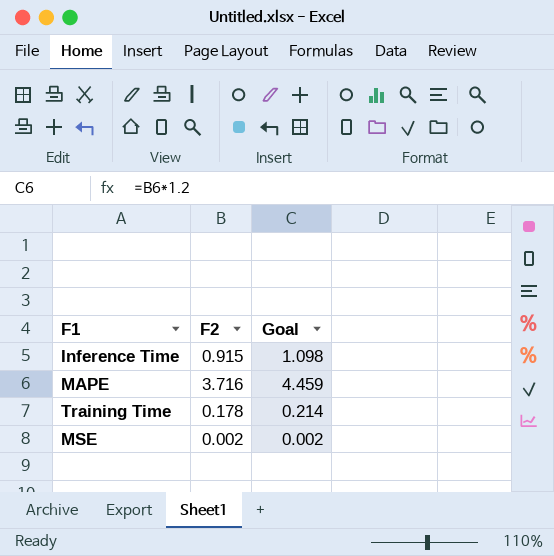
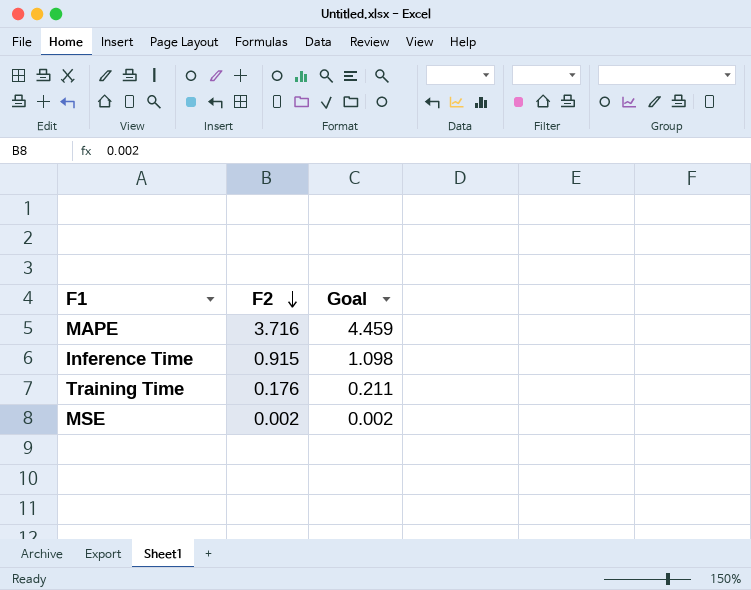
row order: none -> F2 descending
Training Time | F2: 0.178 -> 0.176
Training Time | Goal: 0.214 -> 0.211

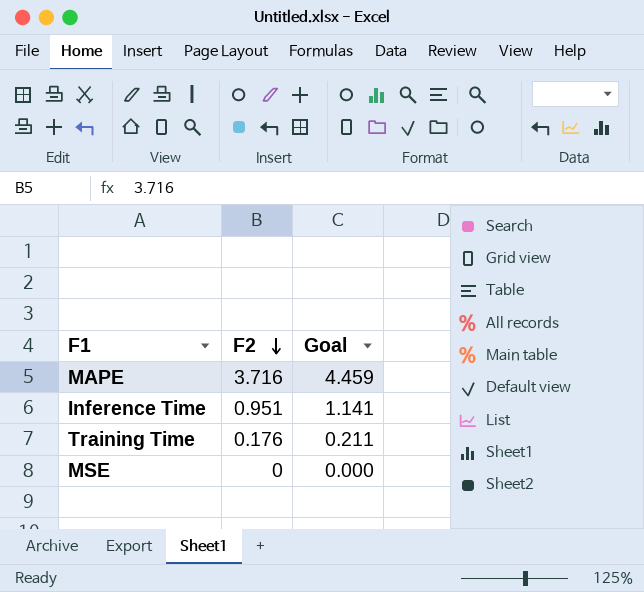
Inference Time | F2: 0.915 -> 0.951
Inference Time | Goal: 1.098 -> 1.141
MSE | F2: 0.002 -> 0
MSE | Goal: 0.002 -> 0.000

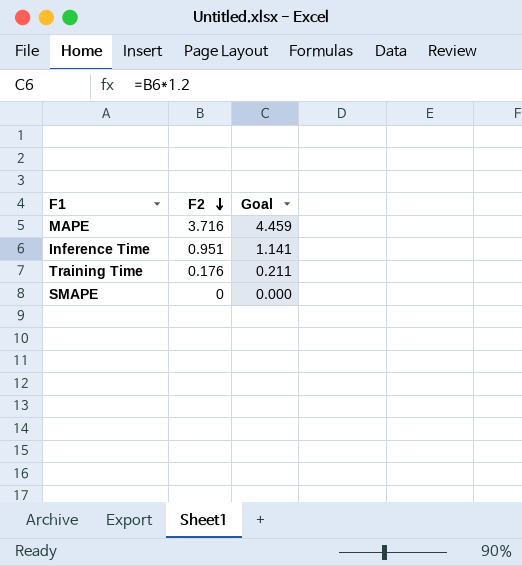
row MSE: 0 | 0.000 -> none
row SMAPE: none -> 0 | 0.000

